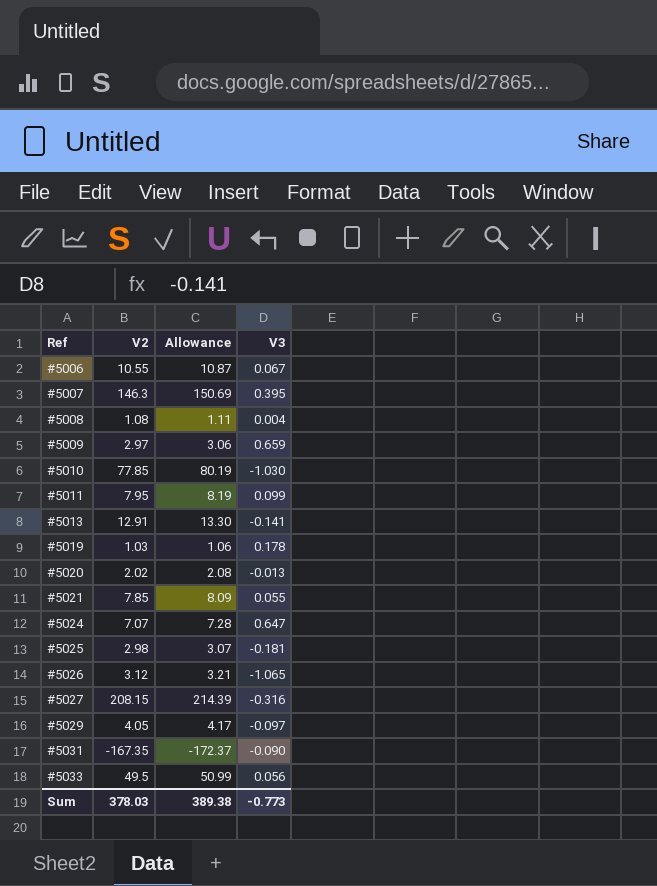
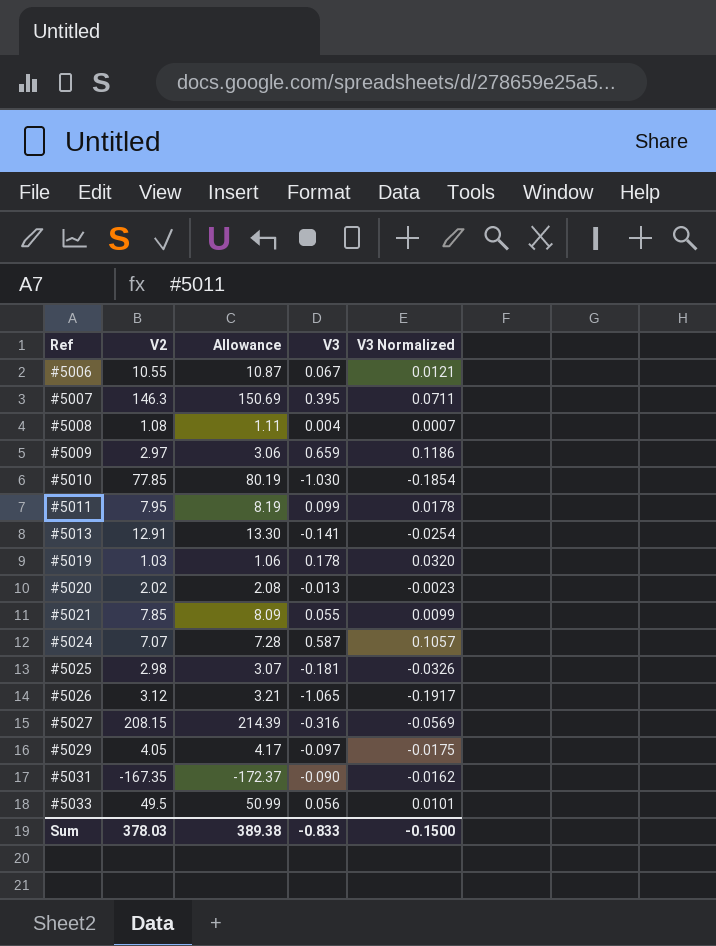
column V3 Normalized | formula: none -> [V3] * 0.18
#5024 | V3: 0.647 -> 0.587
Sum | V3: -0.773 -> -0.833

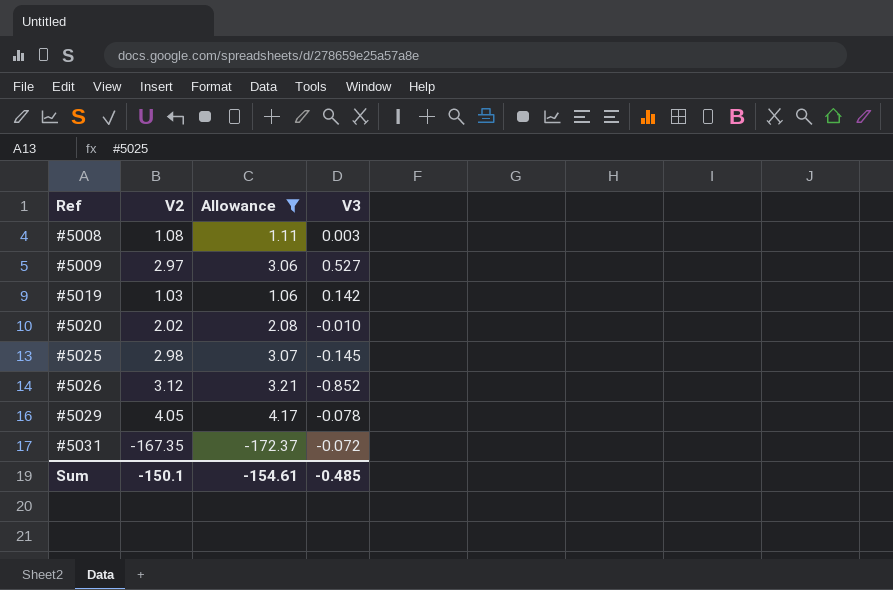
filter: none -> Allowance <= 4.17
column V3 Normalized | formula: [V3] * 0.18 -> none
#5008 | V3: 0.004 -> 0.003
#5009 | V3: 0.659 -> 0.527
#5019 | V3: 0.178 -> 0.142
#5020 | V3: -0.013 -> -0.010
#5025 | V3: -0.181 -> -0.145
#5026 | V3: -1.065 -> -0.852
#5029 | V3: -0.097 -> -0.078
#5031 | V3: -0.090 -> -0.072
Sum | V2: 378.03 -> -150.1
Sum | Allowance: 389.38 -> -154.61
Sum | V3: -0.833 -> -0.485

